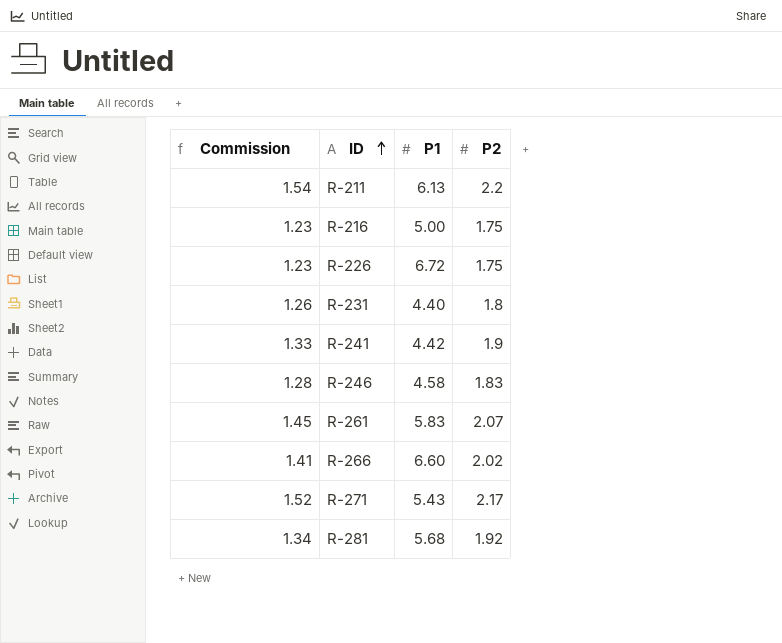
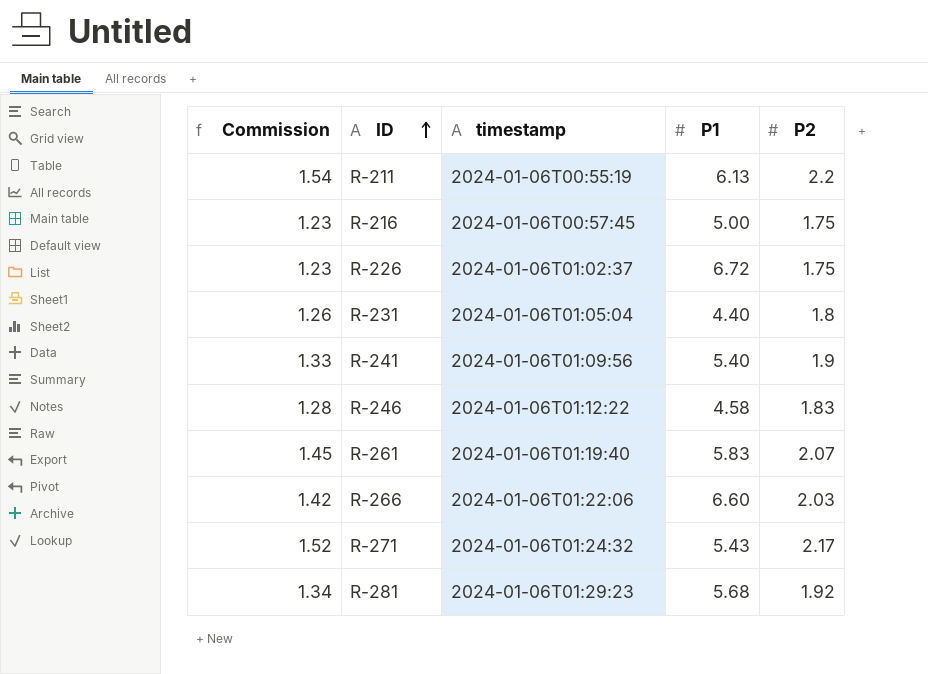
column timestamp | position: none -> 3
R-241 | P1: 4.42 -> 5.40
R-266 | Commission: 1.41 -> 1.42
R-266 | P2: 2.02 -> 2.03

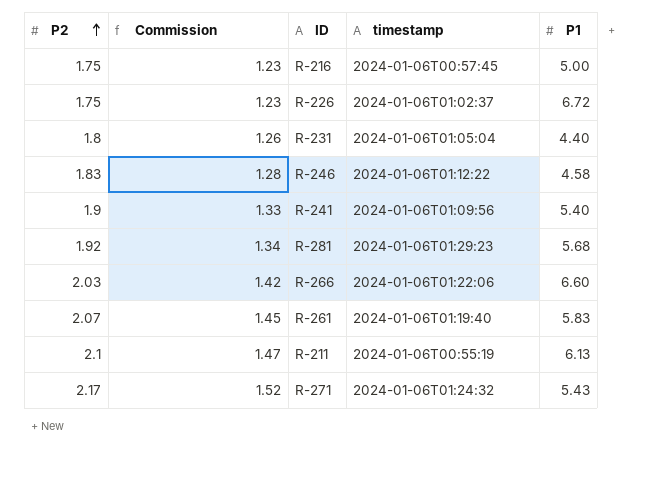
row order: ID ascending -> P2 ascending
column P2 | position: 5 -> 1
R-211 | P2: 2.2 -> 2.1
R-211 | Commission: 1.54 -> 1.47

